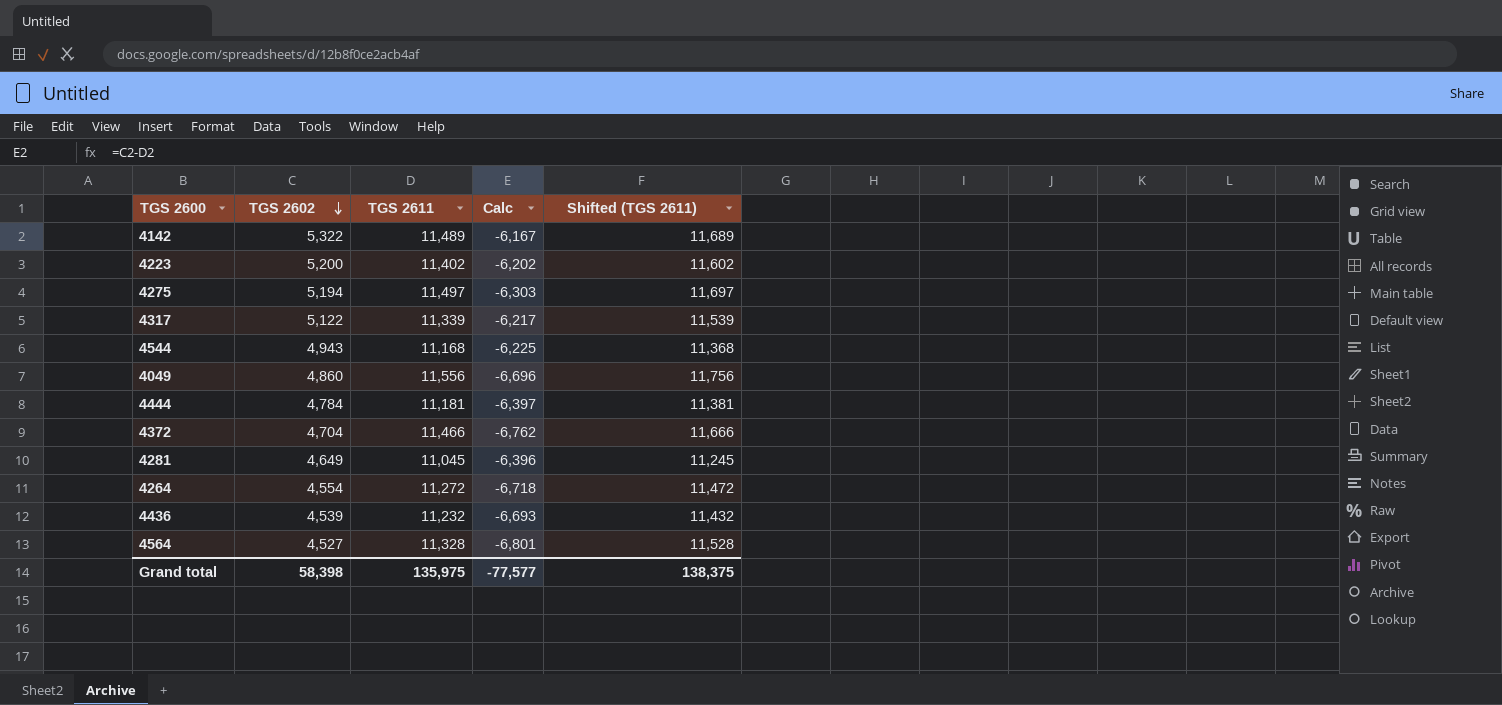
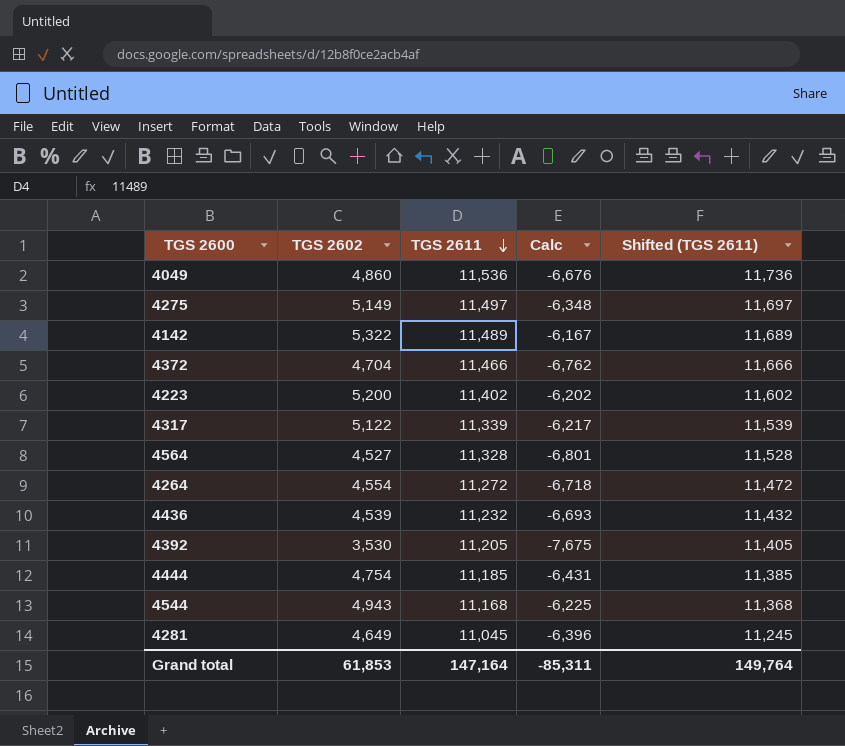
row order: TGS 2602 descending -> TGS 2611 descending
4049 | TGS 2611: 11,556 -> 11,536
4049 | Calc: -6,696 -> -6,676
4049 | Shifted (TGS 2611): 11,756 -> 11,736
4275 | TGS 2602: 5,194 -> 5,149
4275 | Calc: -6,303 -> -6,348
row 4392: none -> 3,530 | 11,205 | -7,675 | 11,405
4444 | TGS 2602: 4,784 -> 4,754
4444 | TGS 2611: 11,181 -> 11,185
4444 | Calc: -6,397 -> -6,431
4444 | Shifted (TGS 2611): 11,381 -> 11,385
Grand total | TGS 2602: 58,398 -> 61,853
Grand total | TGS 2611: 135,975 -> 147,164
Grand total | Calc: -77,577 -> -85,311
Grand total | Shifted (TGS 2611): 138,375 -> 149,764

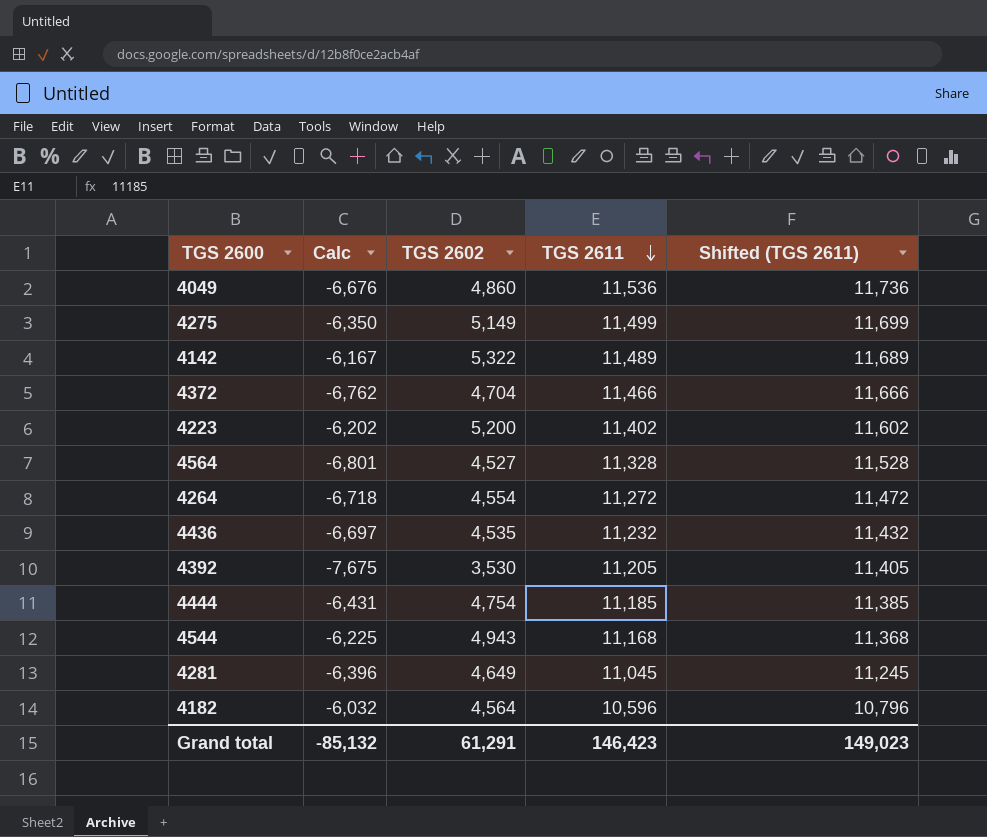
column Calc | position: 4 -> 2
row 4317: 5,122 | 11,339 | -6,217 | 11,539 -> none
4275 | Calc: -6,348 -> -6,350
4275 | TGS 2611: 11,497 -> 11,499
4275 | Shifted (TGS 2611): 11,697 -> 11,699
4436 | Calc: -6,693 -> -6,697
4436 | TGS 2602: 4,539 -> 4,535
row 4182: none -> -6,032 | 4,564 | 10,596 | 10,796
Grand total | Calc: -85,311 -> -85,132
Grand total | TGS 2602: 61,853 -> 61,291
Grand total | TGS 2611: 147,164 -> 146,423
Grand total | Shifted (TGS 2611): 149,764 -> 149,023

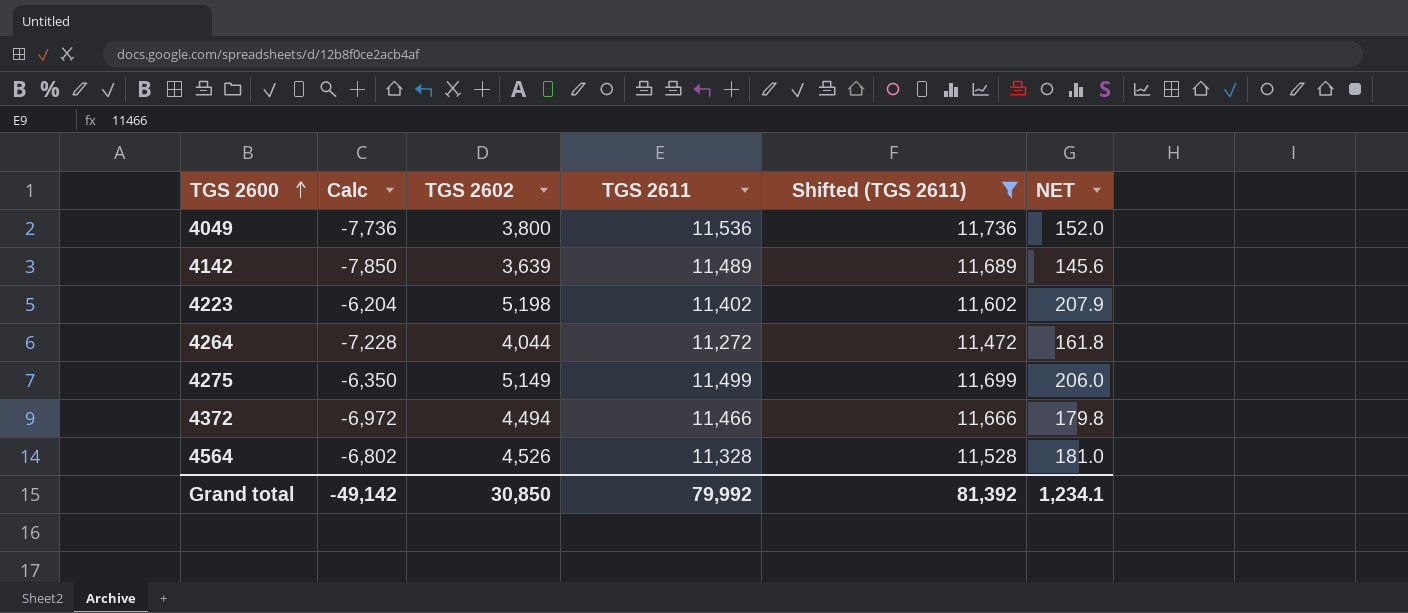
filter: none -> Shifted (TGS 2611) >= 11,472
row order: TGS 2611 descending -> TGS 2600 ascending
column NET | formula: none -> [TGS 2602] * 0.04
4049 | Calc: -6,676 -> -7,736
4049 | TGS 2602: 4,860 -> 3,800
4142 | Calc: -6,167 -> -7,850
4142 | TGS 2602: 5,322 -> 3,639
4223 | Calc: -6,202 -> -6,204
4223 | TGS 2602: 5,200 -> 5,198
4264 | Calc: -6,718 -> -7,228
4264 | TGS 2602: 4,554 -> 4,044
4372 | Calc: -6,762 -> -6,972
4372 | TGS 2602: 4,704 -> 4,494
4564 | Calc: -6,801 -> -6,802
4564 | TGS 2602: 4,527 -> 4,526
Grand total | Calc: -85,132 -> -49,142
Grand total | TGS 2602: 61,291 -> 30,850
Grand total | TGS 2611: 146,423 -> 79,992
Grand total | Shifted (TGS 2611): 149,023 -> 81,392

